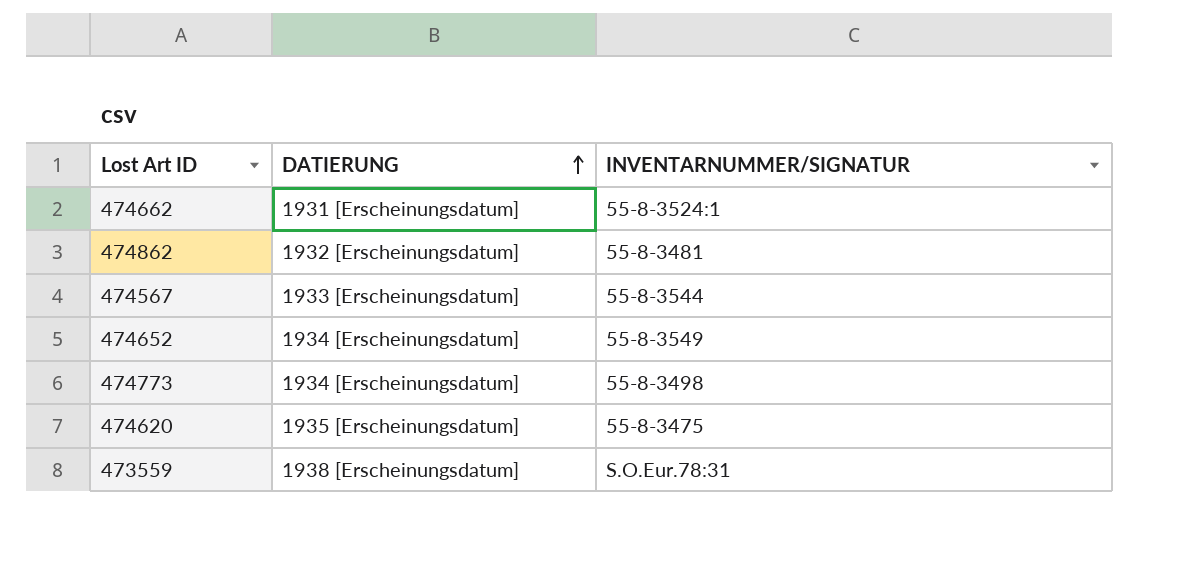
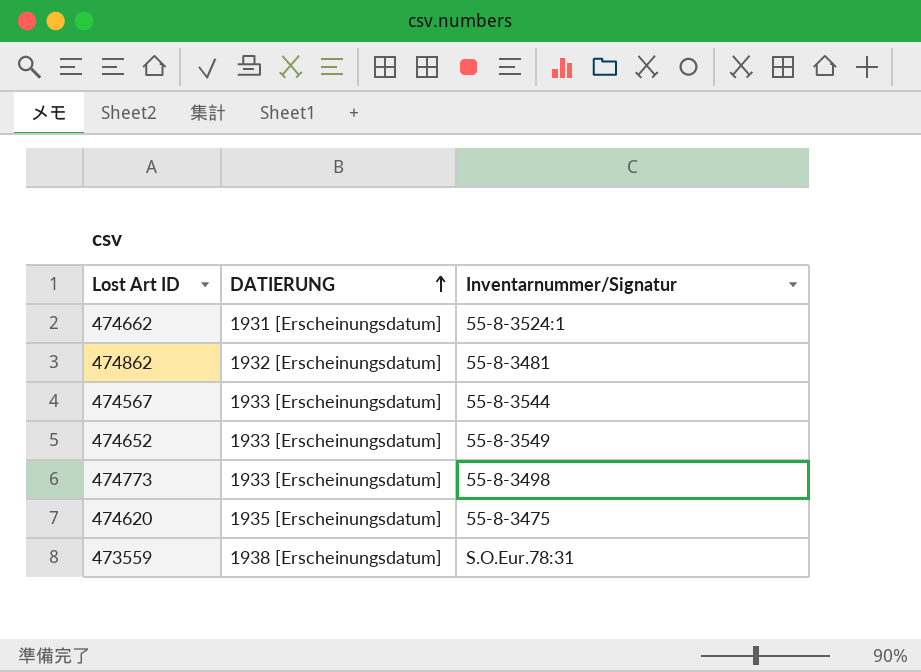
column name: INVENTARNUMMER/SIGNATUR -> Inventarnummer/Signatur
474652 | DATIERUNG: 1934 [Erscheinungsdatum] -> 1933 [Erscheinungsdatum]
474773 | DATIERUNG: 1934 [Erscheinungsdatum] -> 1933 [Erscheinungsdatum]

